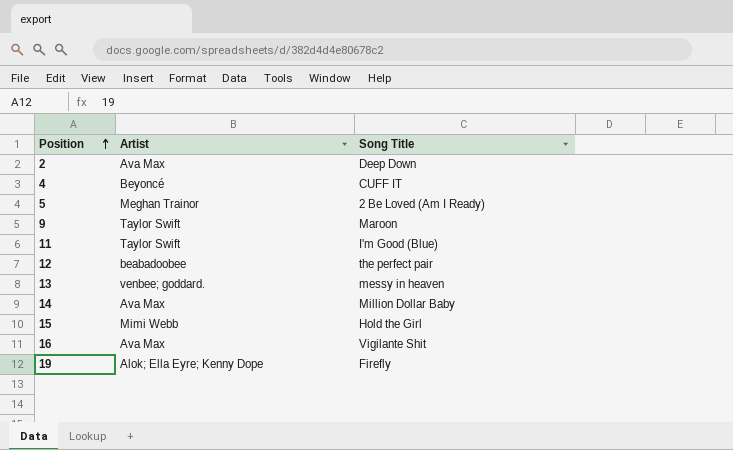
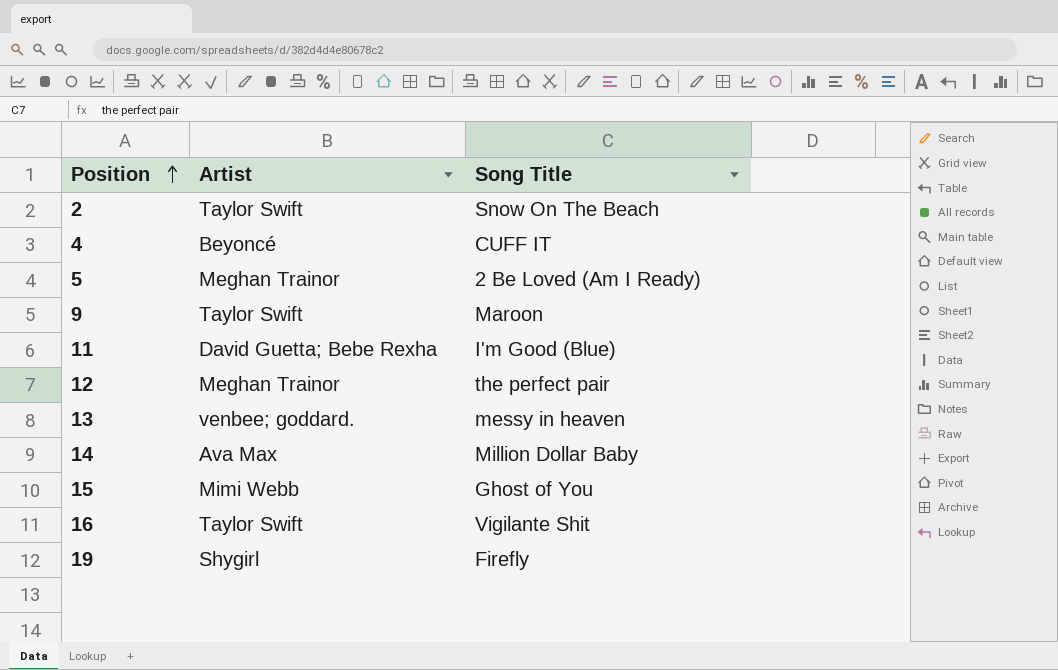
2 | Artist: Ava Max -> Taylor Swift
2 | Song Title: Deep Down -> Snow On The Beach
11 | Artist: Taylor Swift -> David Guetta; Bebe Rexha
12 | Artist: beabadoobee -> Meghan Trainor
15 | Song Title: Hold the Girl -> Ghost of You
16 | Artist: Ava Max -> Taylor Swift
19 | Artist: Alok; Ella Eyre; Kenny Dope -> Shygirl

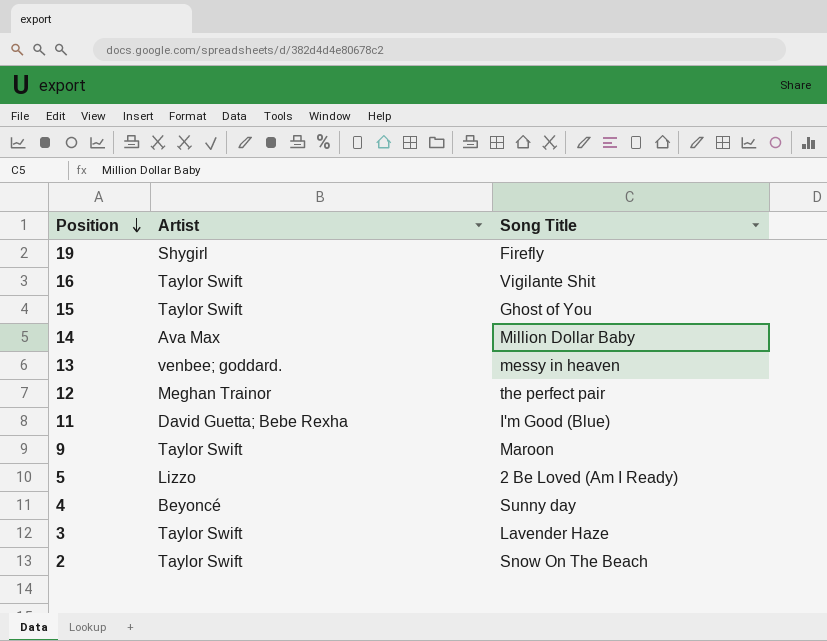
row order: Position ascending -> Position descending
15 | Artist: Mimi Webb -> Taylor Swift
5 | Artist: Meghan Trainor -> Lizzo
4 | Song Title: CUFF IT -> Sunny day
row 3: none -> Taylor Swift | Lavender Haze

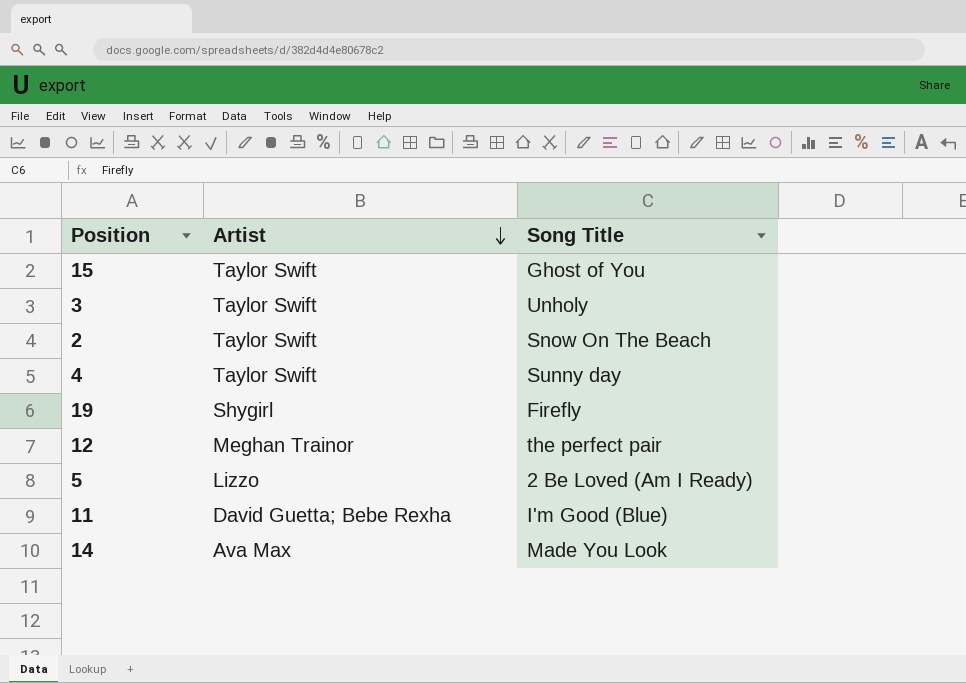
row order: Position descending -> Artist descending
row 16: Taylor Swift | Vigilante Shit -> none
row 13: venbee; goddard. | messy in heaven -> none
row 9: Taylor Swift | Maroon -> none
3 | Song Title: Lavender Haze -> Unholy
4 | Artist: Beyoncé -> Taylor Swift
14 | Song Title: Million Dollar Baby -> Made You Look

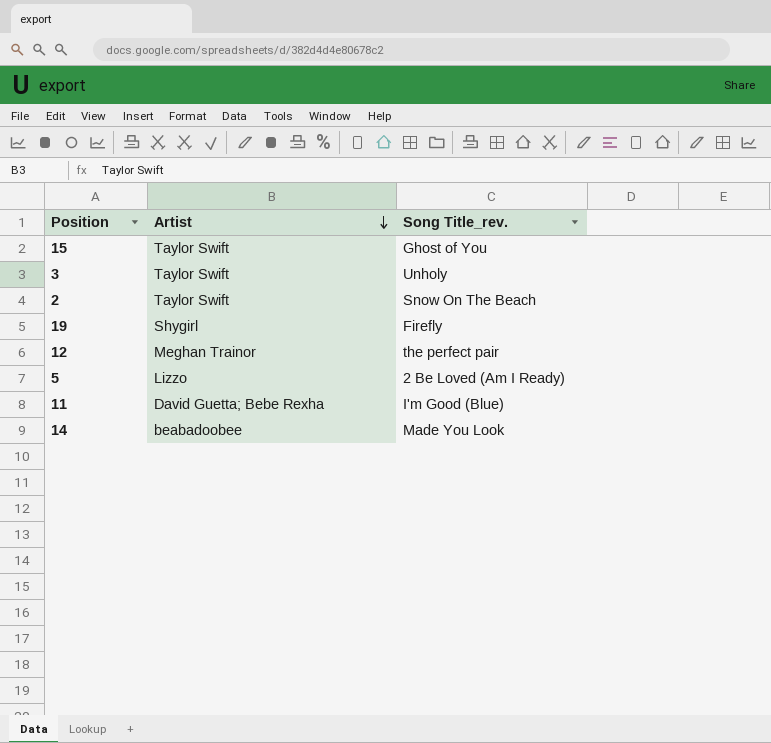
column name: Song Title -> Song Title_rev.
row 4: Taylor Swift | Sunny day -> none
14 | Artist: Ava Max -> beabadoobee

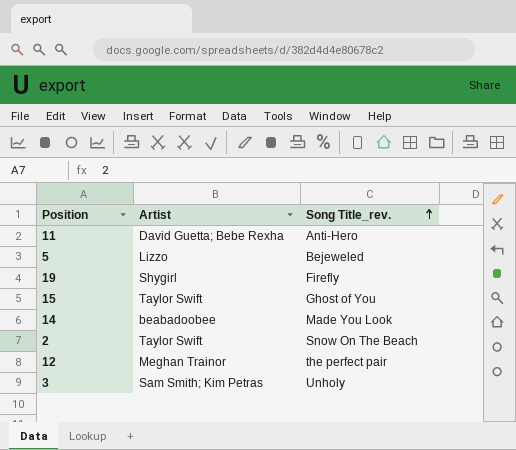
row order: Artist descending -> Song Title_rev. ascending
11 | Song Title_rev.: I'm Good (Blue) -> Anti-Hero
5 | Song Title_rev.: 2 Be Loved (Am I Ready) -> Bejeweled
3 | Artist: Taylor Swift -> Sam Smith; Kim Petras

